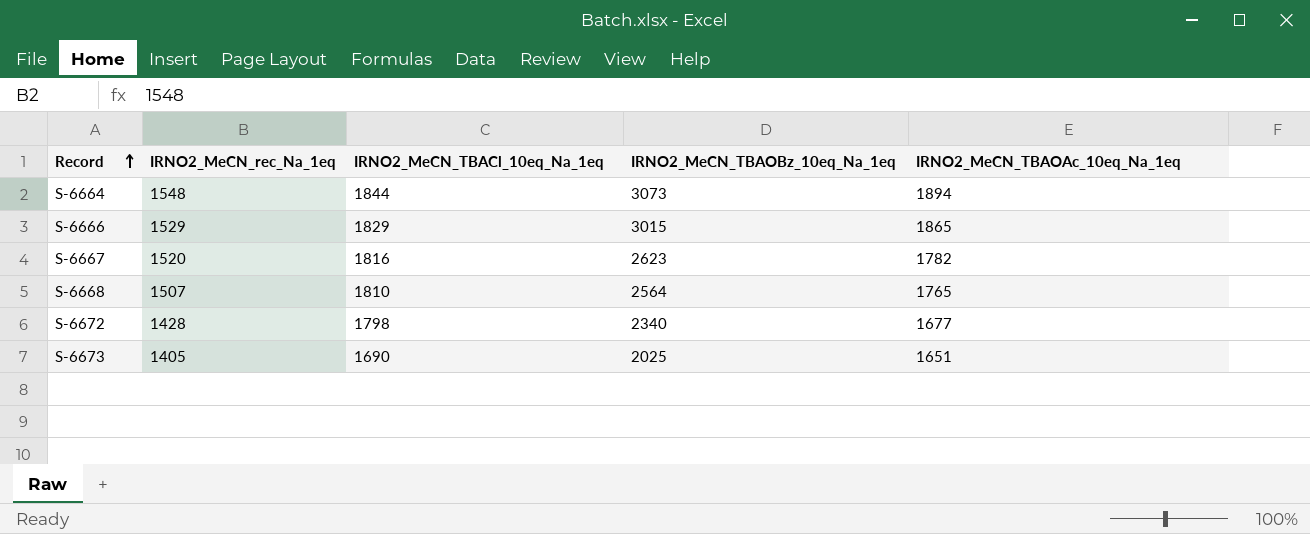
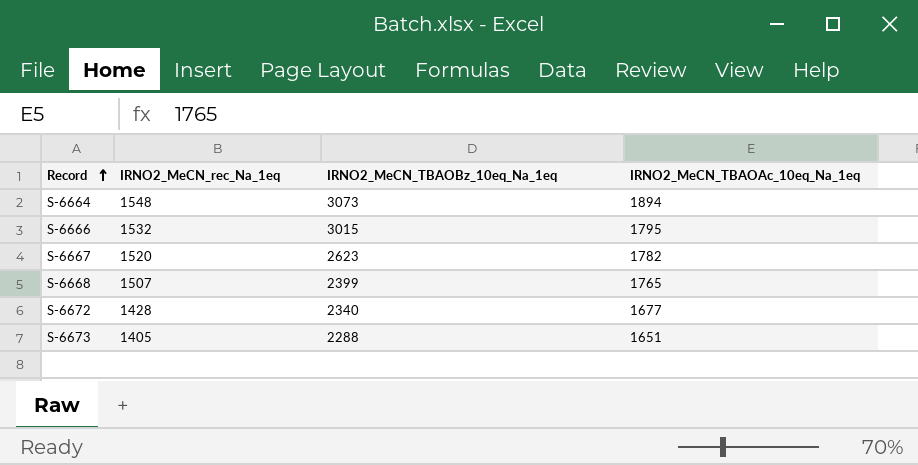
column IRNO2_MeCN_TBACl_10eq_Na_1eq | position: 3 -> none
S-6666 | IRNO2_MeCN_rec_Na_1eq: 1529 -> 1532
S-6666 | IRNO2_MeCN_TBAOAc_10eq_Na_1eq: 1865 -> 1795
S-6668 | IRNO2_MeCN_TBAOBz_10eq_Na_1eq: 2564 -> 2399
S-6673 | IRNO2_MeCN_TBAOBz_10eq_Na_1eq: 2025 -> 2288

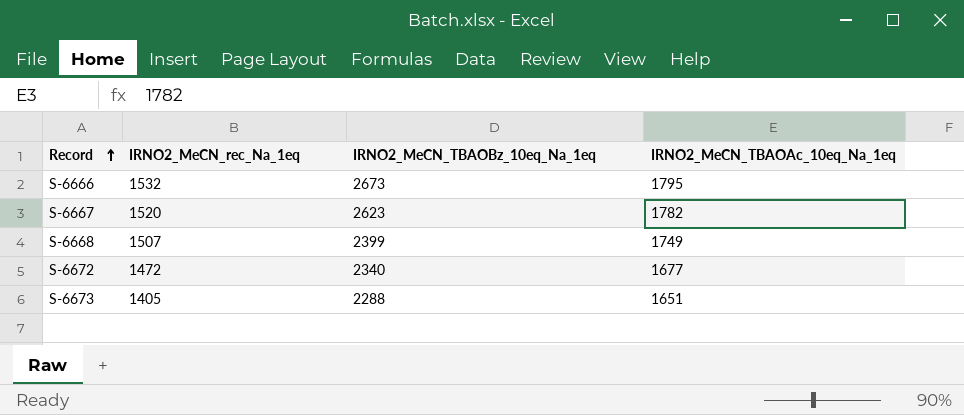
row S-6664: 1548 | 3073 | 1894 -> none
S-6666 | IRNO2_MeCN_TBAOBz_10eq_Na_1eq: 3015 -> 2673
S-6668 | IRNO2_MeCN_TBAOAc_10eq_Na_1eq: 1765 -> 1749
S-6672 | IRNO2_MeCN_rec_Na_1eq: 1428 -> 1472

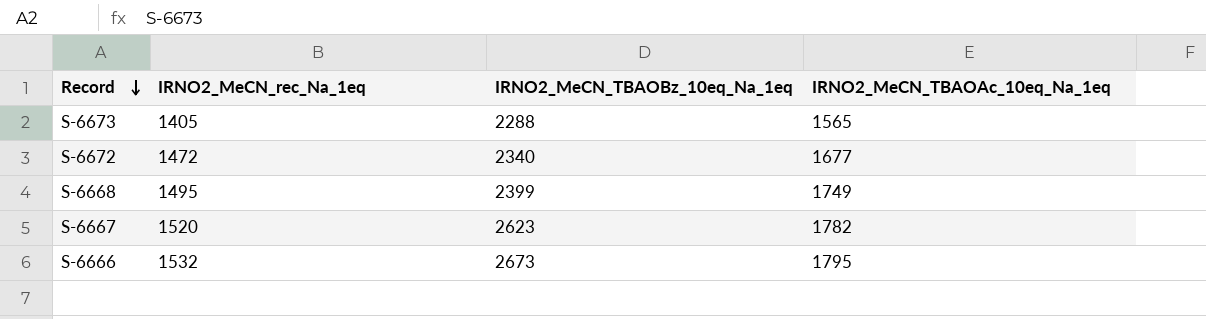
row order: Record ascending -> Record descending
S-6673 | IRNO2_MeCN_TBAOAc_10eq_Na_1eq: 1651 -> 1565
S-6668 | IRNO2_MeCN_rec_Na_1eq: 1507 -> 1495

